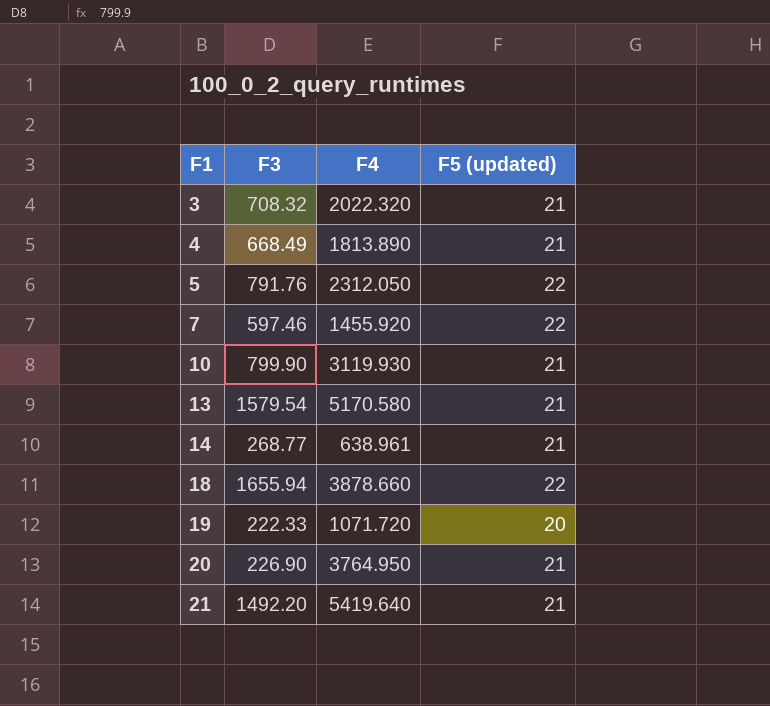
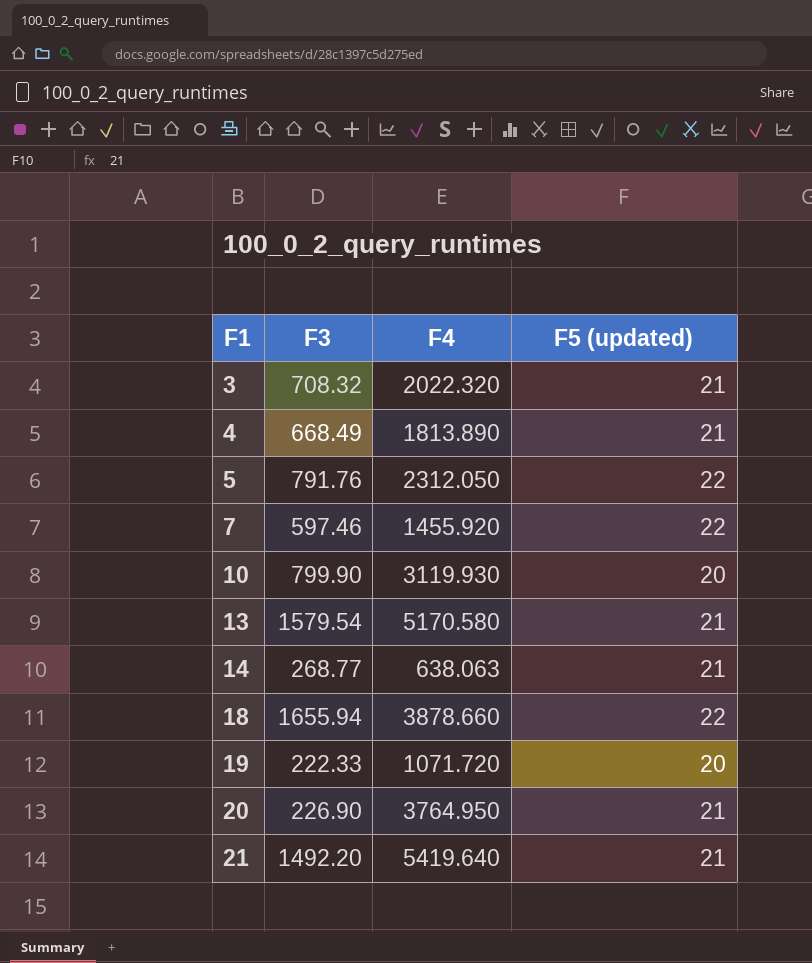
10 | F5 (updated): 21 -> 20
14 | F4: 638.961 -> 638.063

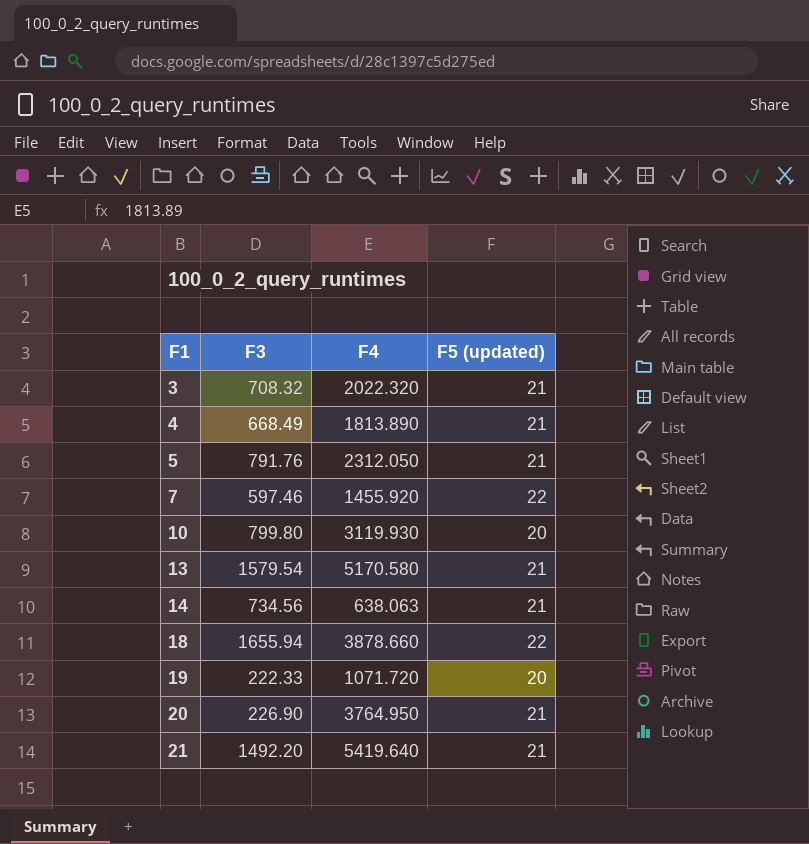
5 | F5 (updated): 22 -> 21
10 | F3: 799.90 -> 799.80
14 | F3: 268.77 -> 734.56

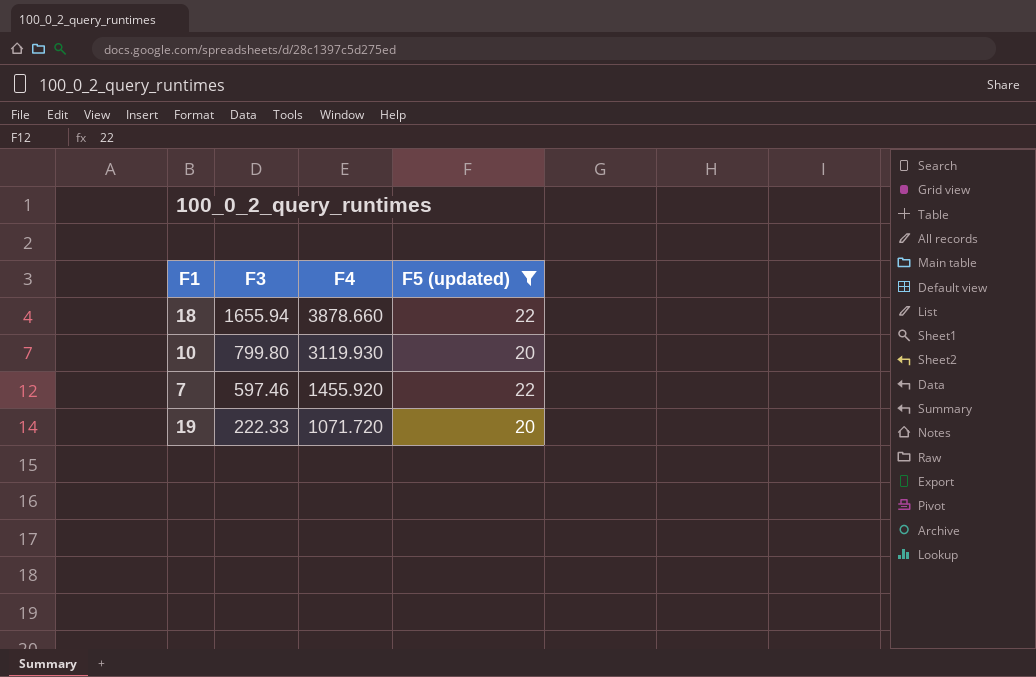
filter: none -> F5 (updated) != 21
row order: F1 ascending -> F3 descending

